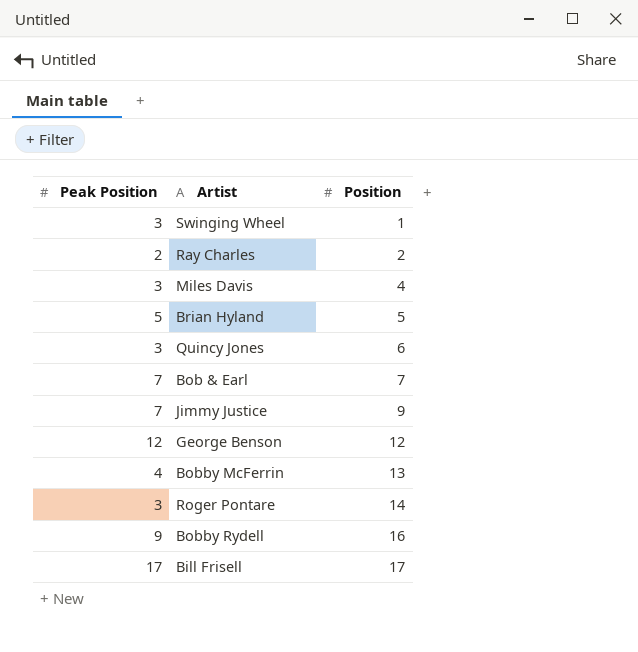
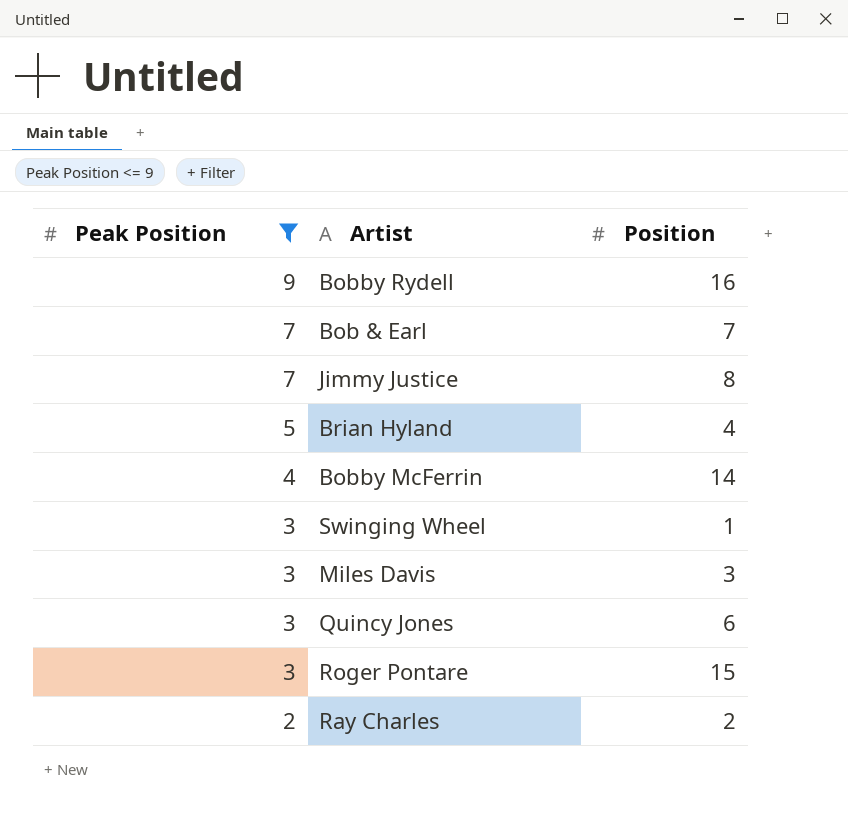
filter: none -> Peak Position <= 9
row order: Position ascending -> Peak Position descending
Jimmy Justice | Position: 9 -> 8
Brian Hyland | Position: 5 -> 4
Bobby McFerrin | Position: 13 -> 14
Miles Davis | Position: 4 -> 3
Roger Pontare | Position: 14 -> 15

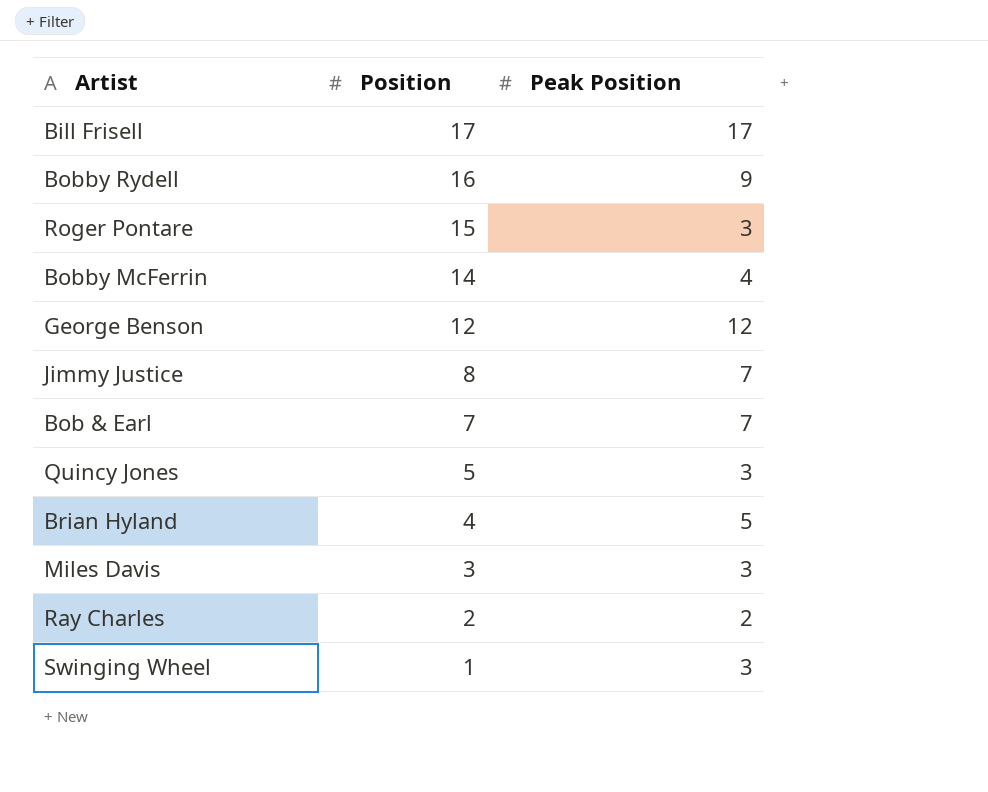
filter: Peak Position <= 9 -> none
row order: Peak Position descending -> Position descending
column Peak Position | position: 1 -> 3
Quincy Jones | Position: 6 -> 5

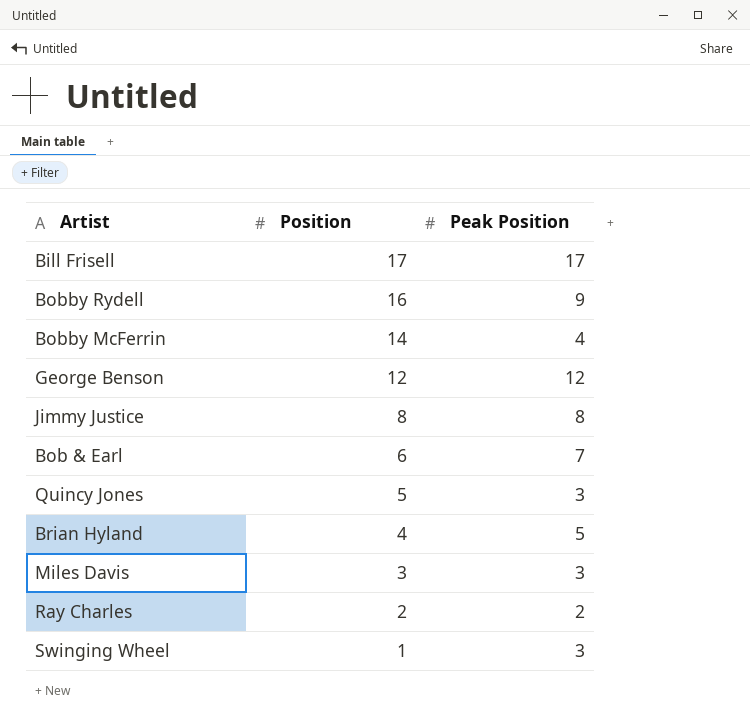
row Roger Pontare: 15 | 3 -> none
Jimmy Justice | Peak Position: 7 -> 8
Bob & Earl | Position: 7 -> 6

